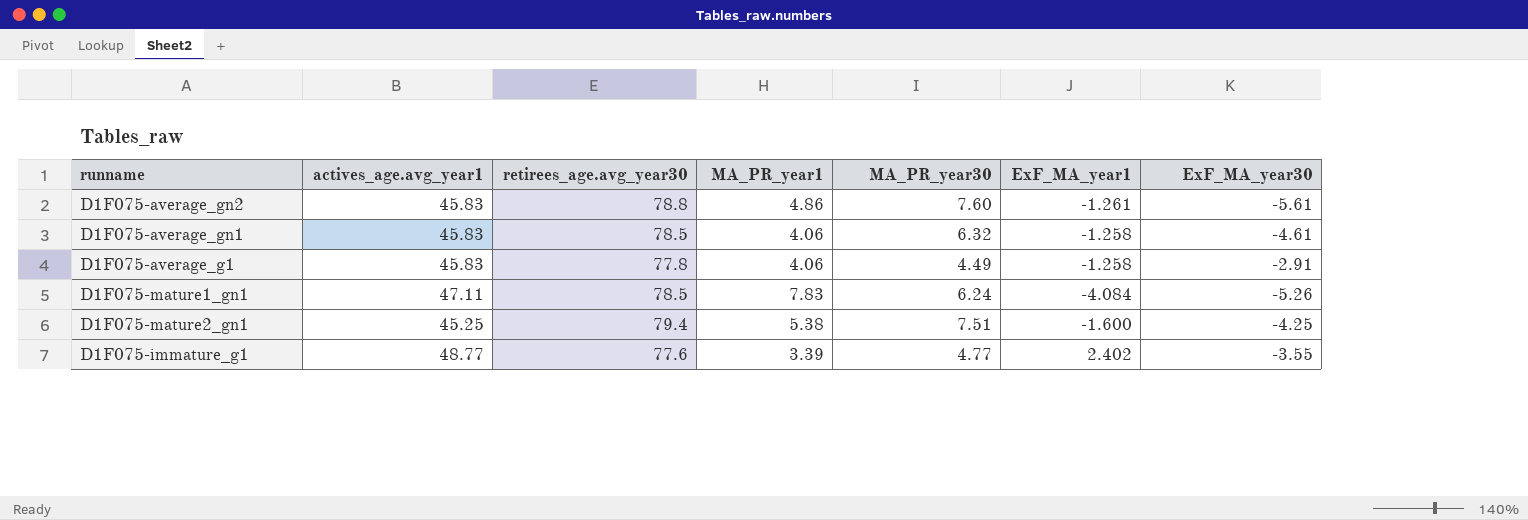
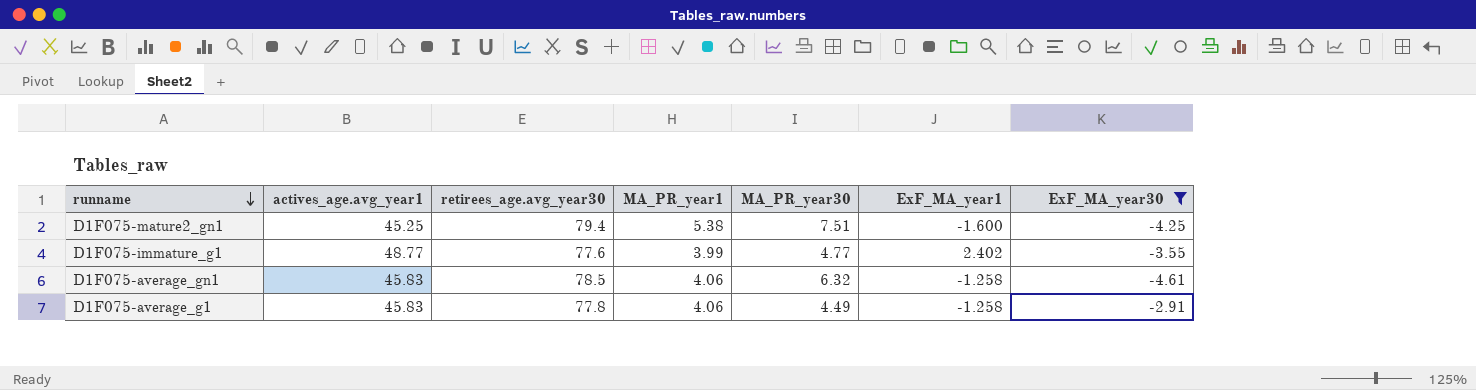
filter: none -> ExF_MA_year30 >= -4.61
row order: none -> runname descending
D1F075-immature_g1 | MA_PR_year1: 3.39 -> 3.99

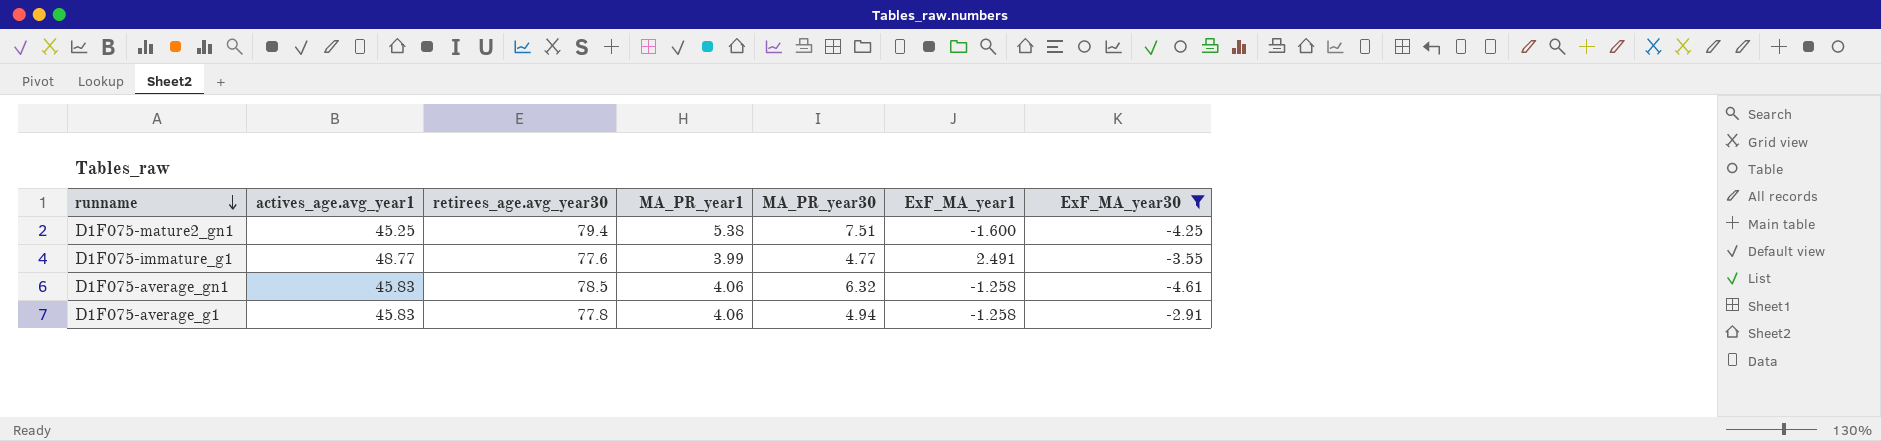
D1F075-immature_g1 | ExF_MA_year1: 2.402 -> 2.491
D1F075-average_g1 | MA_PR_year30: 4.49 -> 4.94

